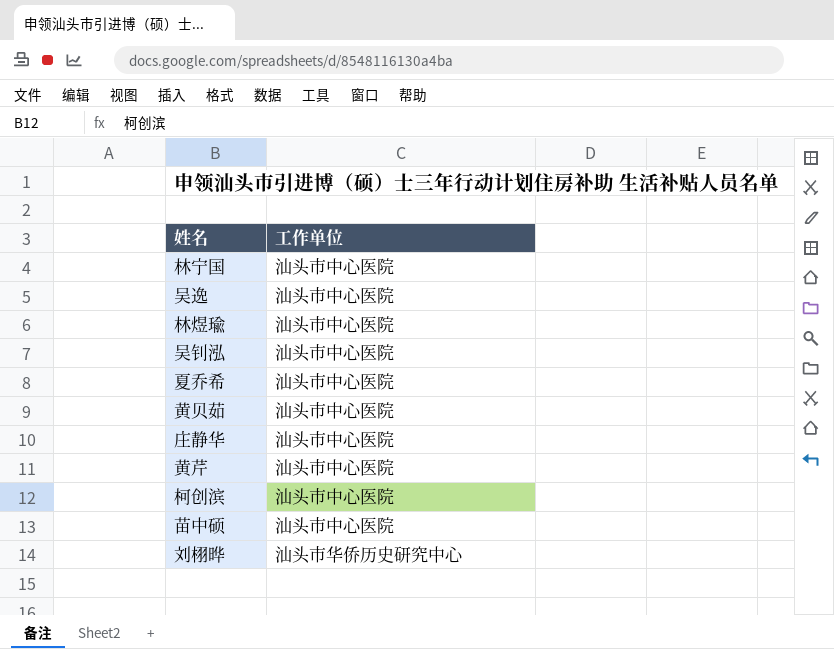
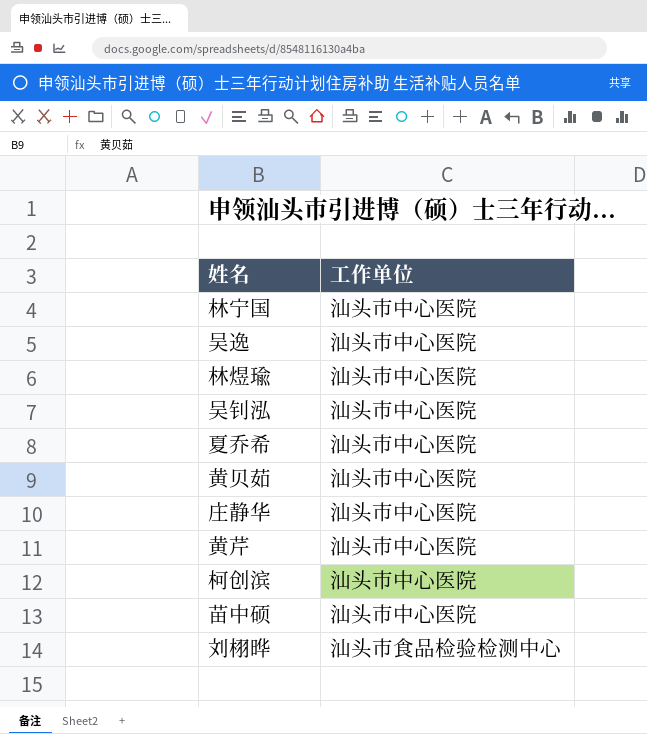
刘栩晔 | 工作单位: 汕头市华侨历史研究中心 -> 汕头市食品检验检测中心

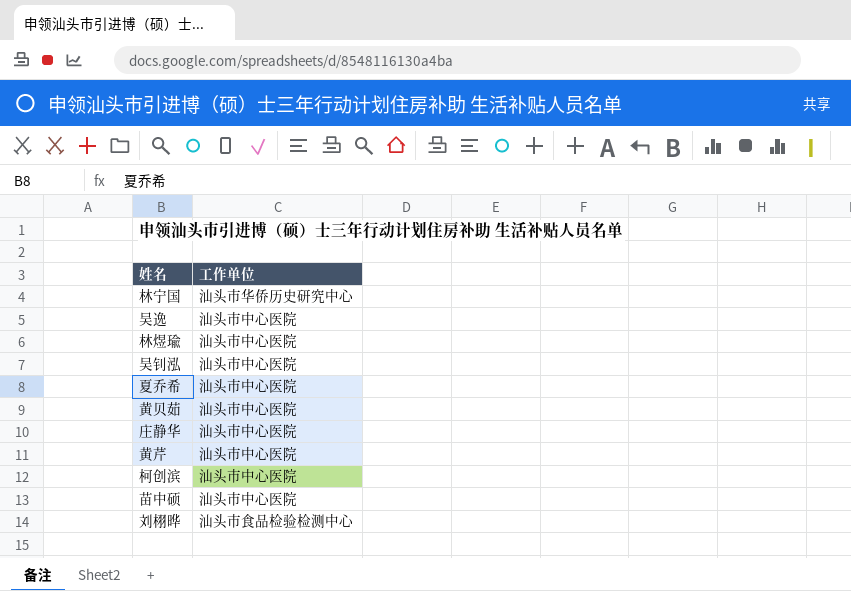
林宁国 | 工作单位: 汕头市中心医院 -> 汕头市华侨历史研究中心

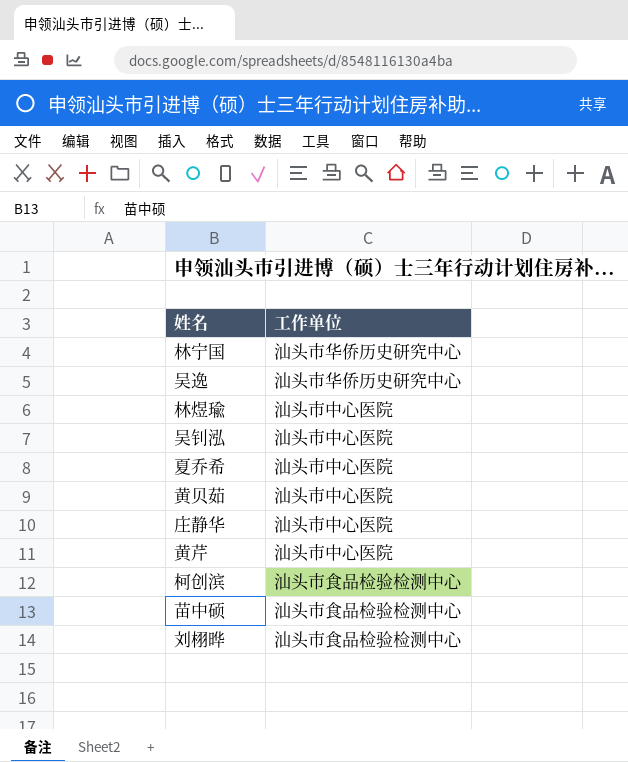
吴逸 | 工作单位: 汕头市中心医院 -> 汕头市华侨历史研究中心
柯创滨 | 工作单位: 汕头市中心医院 -> 汕头市食品检验检测中心
苗中硕 | 工作单位: 汕头市中心医院 -> 汕头市食品检验检测中心

